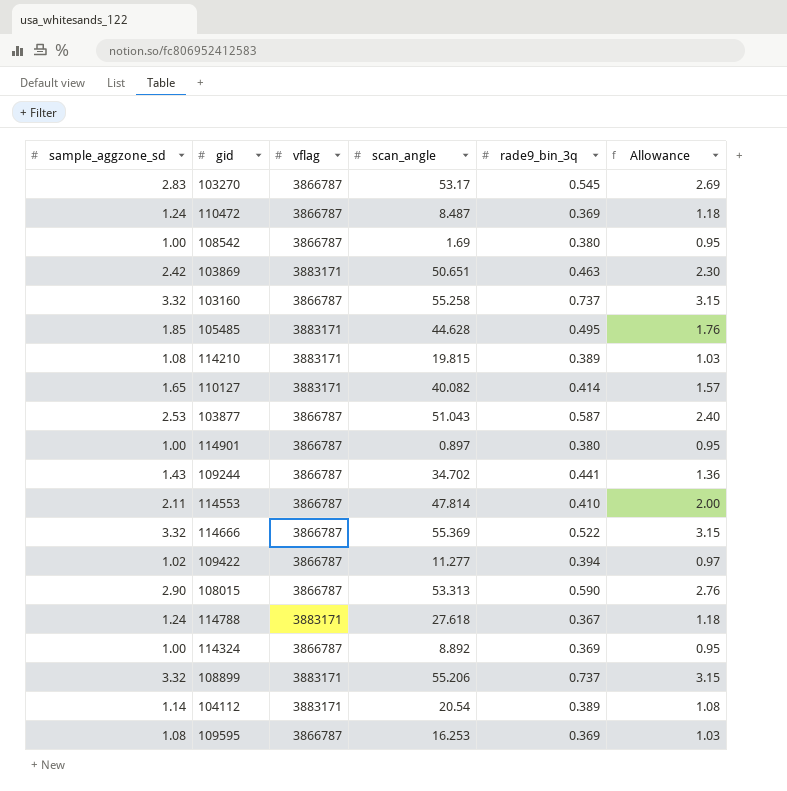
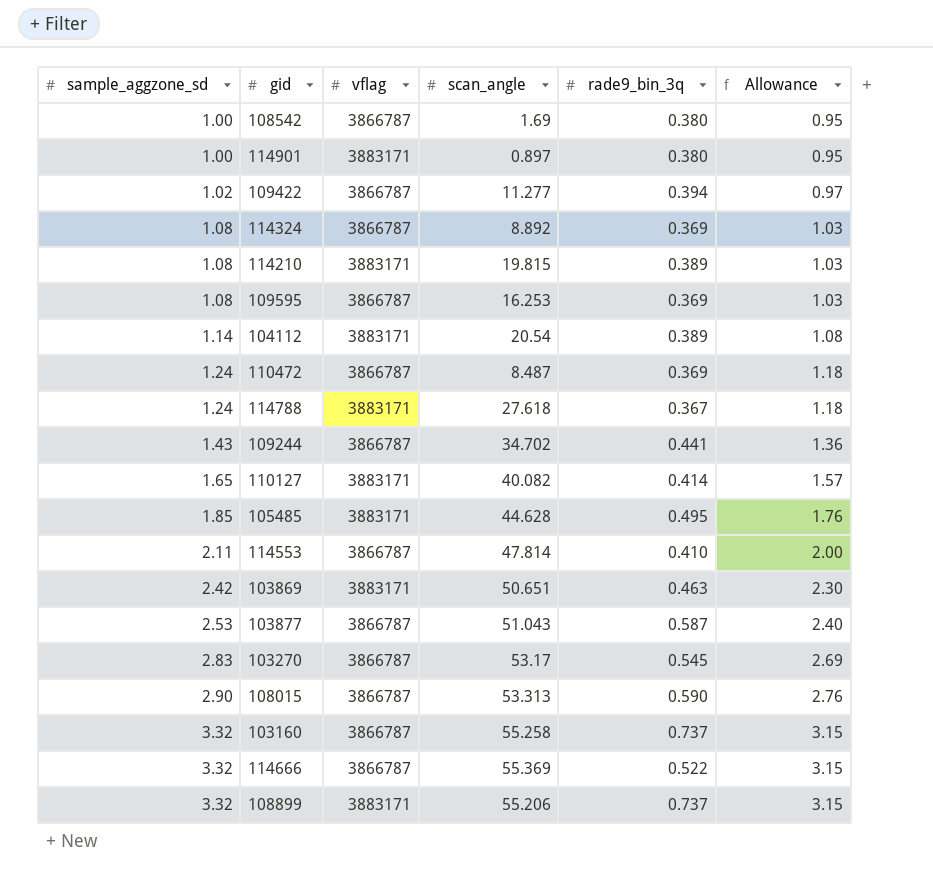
row order: none -> sample_aggzone_sd ascending
114901 | vflag: 3866787 -> 3883171
114324 | sample_aggzone_sd: 1.00 -> 1.08
114324 | Allowance: 0.95 -> 1.03

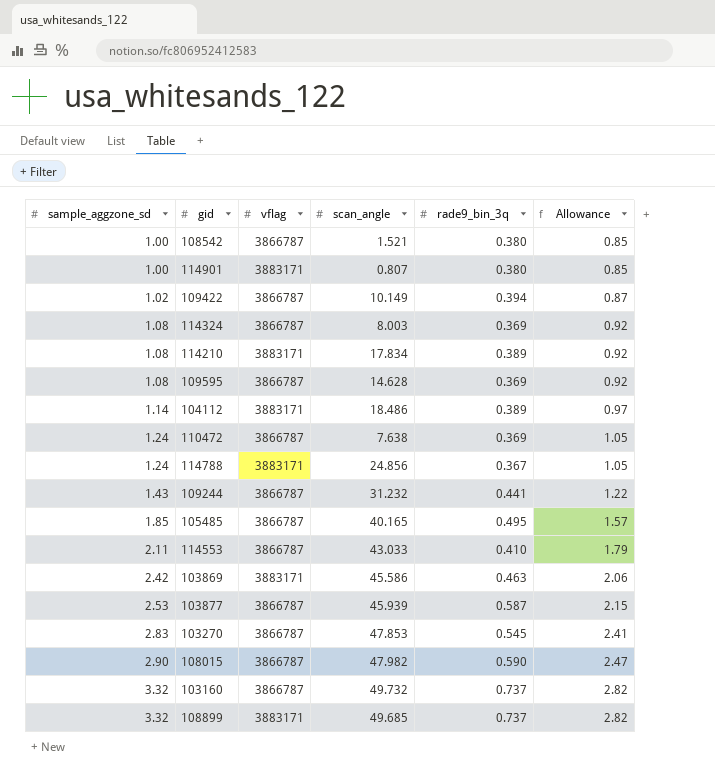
column Allowance | formula: [sample_aggzone_sd] * 0.95 -> [sample_aggzone_sd] * 0.85
row 110127: 1.65 | 3883171 | 40.082 | 0.414 | 1.57 -> none
row 114666: 3.32 | 3866787 | 55.369 | 0.522 | 3.15 -> none
108542 | scan_angle: 1.69 -> 1.521
114901 | scan_angle: 0.897 -> 0.807
109422 | scan_angle: 11.277 -> 10.149
114324 | scan_angle: 8.892 -> 8.003
114210 | scan_angle: 19.815 -> 17.834
109595 | scan_angle: 16.253 -> 14.628
104112 | scan_angle: 20.54 -> 18.486
110472 | scan_angle: 8.487 -> 7.638
114788 | scan_angle: 27.618 -> 24.856
109244 | scan_angle: 34.702 -> 31.232
105485 | vflag: 3883171 -> 3866787
105485 | scan_angle: 44.628 -> 40.165
114553 | scan_angle: 47.814 -> 43.033
103869 | scan_angle: 50.651 -> 45.586
103877 | scan_angle: 51.043 -> 45.939
103270 | scan_angle: 53.17 -> 47.853
108015 | scan_angle: 53.313 -> 47.982
103160 | scan_angle: 55.258 -> 49.732
108899 | scan_angle: 55.206 -> 49.685

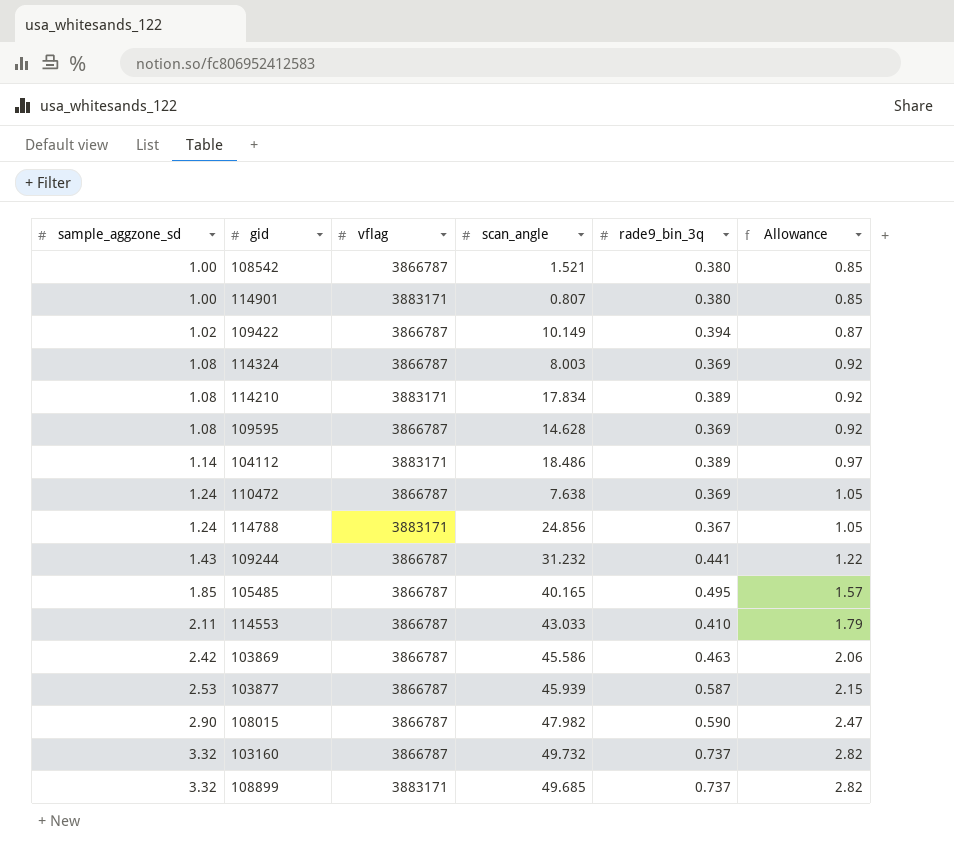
row 103270: 2.83 | 3866787 | 47.853 | 0.545 | 2.41 -> none
103869 | vflag: 3883171 -> 3866787

